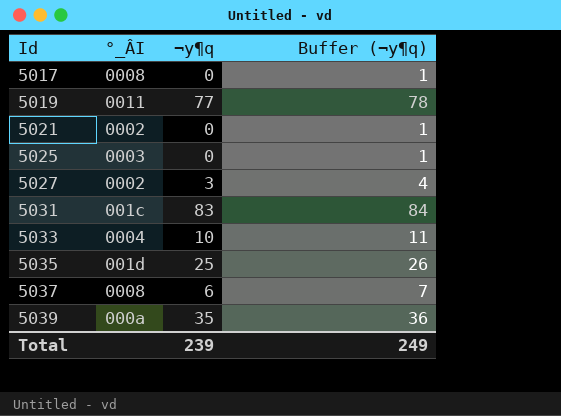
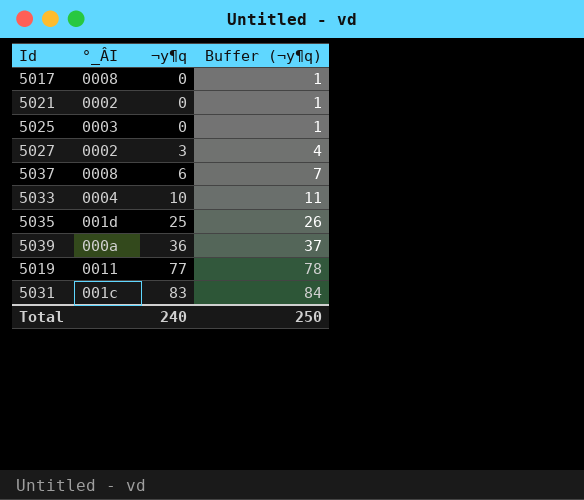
row order: Id ascending -> ¬y¶q ascending
5039 | ¬y¶q: 35 -> 36
5039 | Buffer (¬y¶q): 36 -> 37
Total | ¬y¶q: 239 -> 240
Total | Buffer (¬y¶q): 249 -> 250

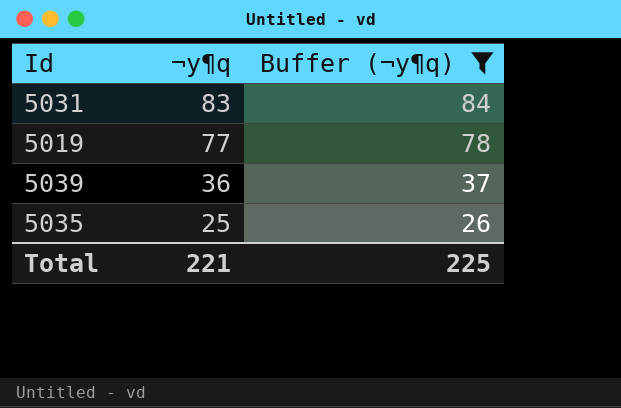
filter: none -> Buffer (¬y¶q) >= 26
row order: ¬y¶q ascending -> ¬y¶q descending
column °_ÂI | position: 2 -> none
Total | ¬y¶q: 240 -> 221
Total | Buffer (¬y¶q): 250 -> 225

